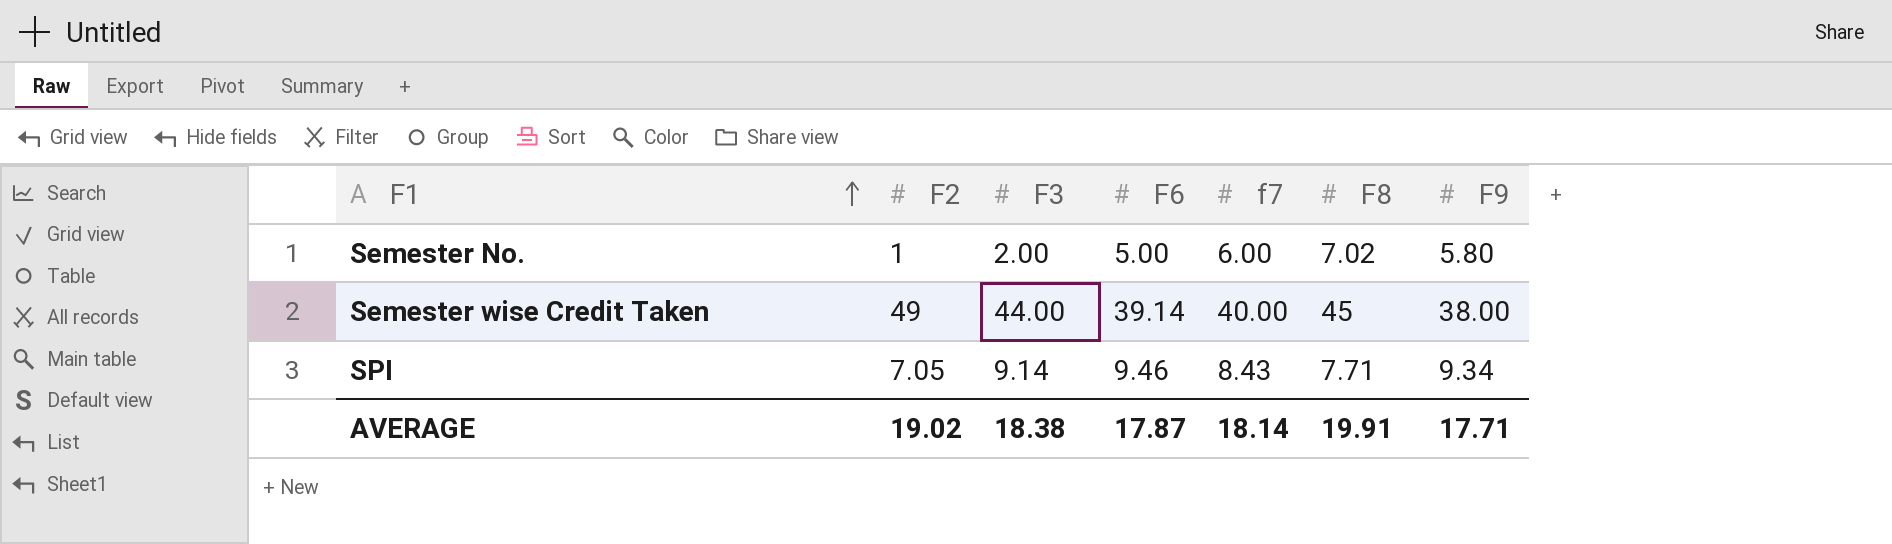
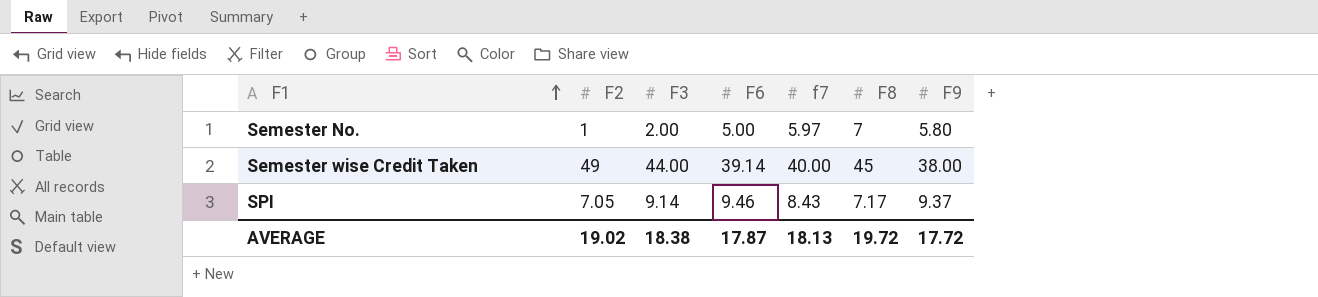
Semester No. | f7: 6.00 -> 5.97
Semester No. | F8: 7.02 -> 7
SPI | F8: 7.71 -> 7.17
SPI | F9: 9.34 -> 9.37
AVERAGE | f7: 18.14 -> 18.13
AVERAGE | F8: 19.91 -> 19.72
AVERAGE | F9: 17.71 -> 17.72

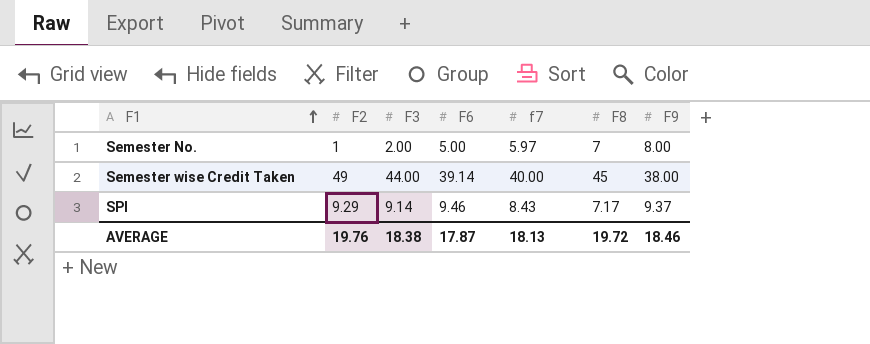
Semester No. | F9: 5.80 -> 8.00
SPI | F2: 7.05 -> 9.29
AVERAGE | F2: 19.02 -> 19.76
AVERAGE | F9: 17.72 -> 18.46

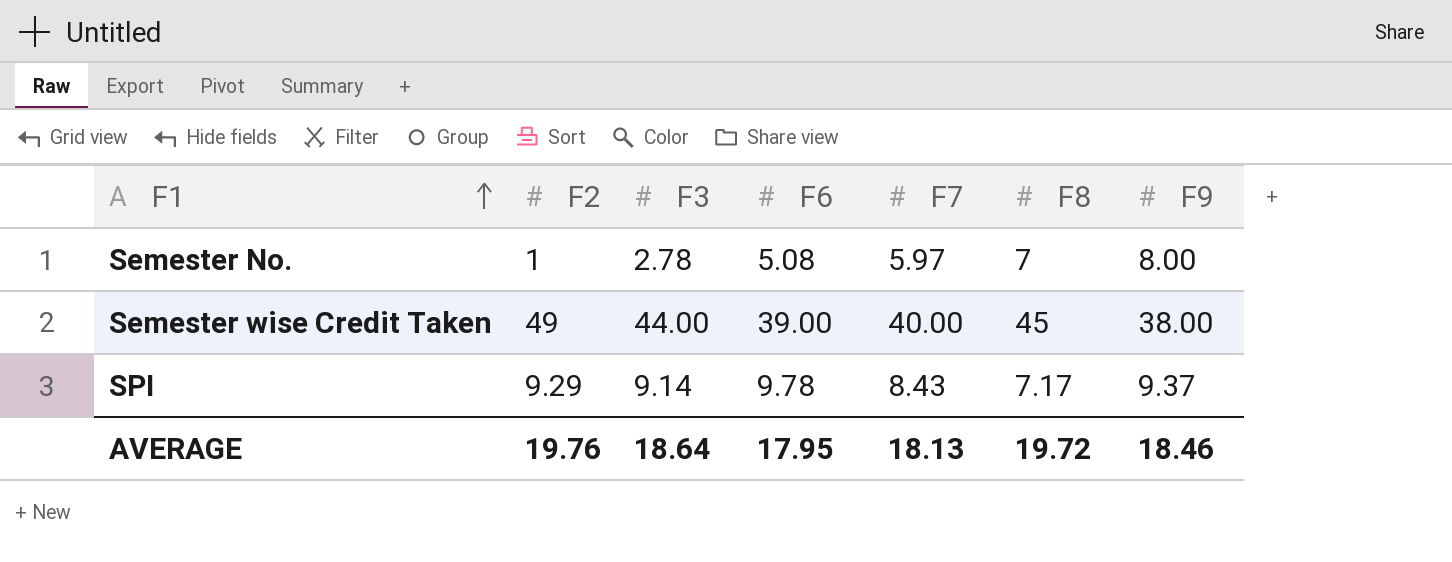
column name: f7 -> F7
Semester No. | F3: 2.00 -> 2.78
Semester No. | F6: 5.00 -> 5.08
Semester wise Credit Taken | F6: 39.14 -> 39.00
SPI | F6: 9.46 -> 9.78
AVERAGE | F3: 18.38 -> 18.64
AVERAGE | F6: 17.87 -> 17.95

